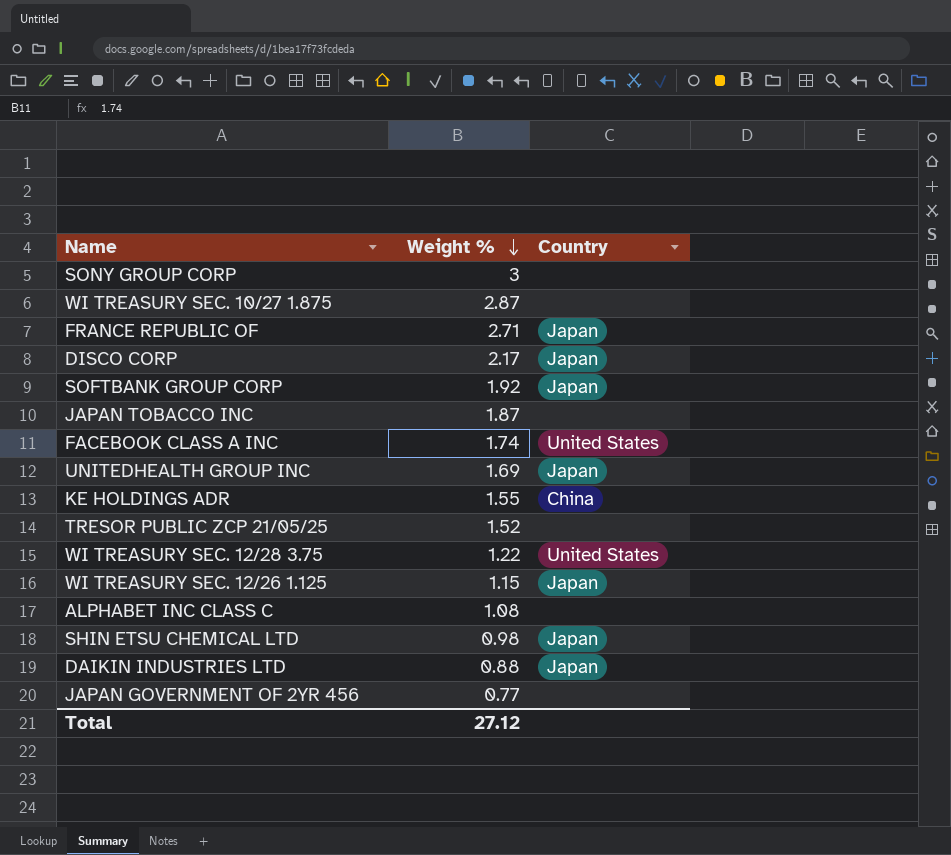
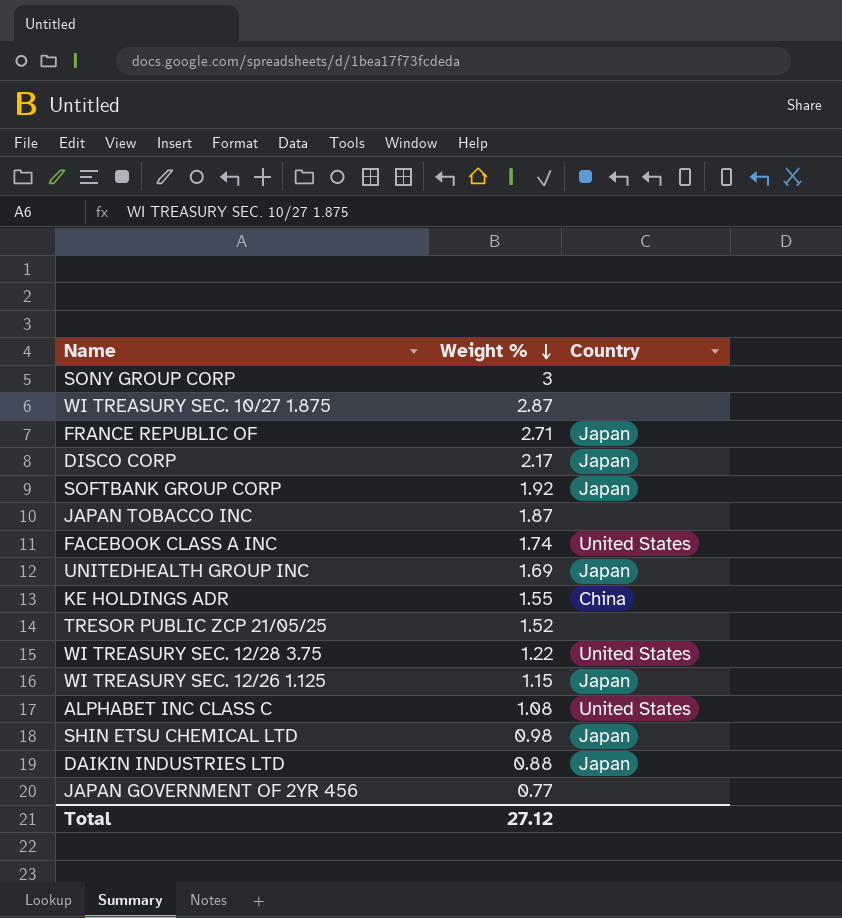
ALPHABET INC CLASS C | Country: none -> United States

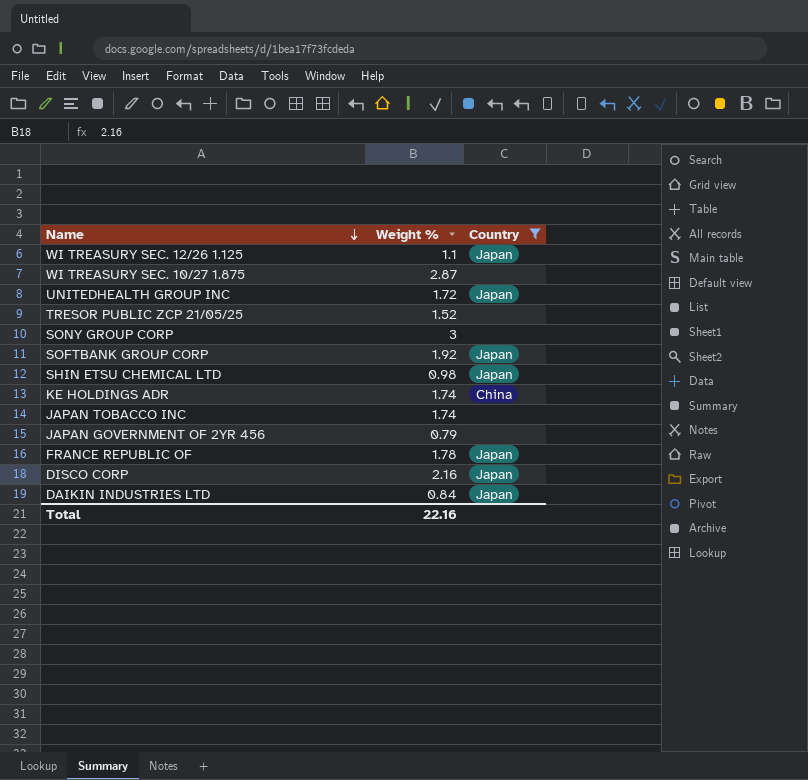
filter: none -> Country != United States
row order: Weight % descending -> Name descending
WI TREASURY SEC. 12/26 1.125 | Weight %: 1.15 -> 1.1
UNITEDHEALTH GROUP INC | Weight %: 1.69 -> 1.72
KE HOLDINGS ADR | Weight %: 1.55 -> 1.74
JAPAN TOBACCO INC | Weight %: 1.87 -> 1.74
JAPAN GOVERNMENT OF 2YR 456 | Weight %: 0.77 -> 0.79
FRANCE REPUBLIC OF | Weight %: 2.71 -> 1.78
DISCO CORP | Weight %: 2.17 -> 2.16
DAIKIN INDUSTRIES LTD | Weight %: 0.88 -> 0.84
Total | Weight %: 27.12 -> 22.16

